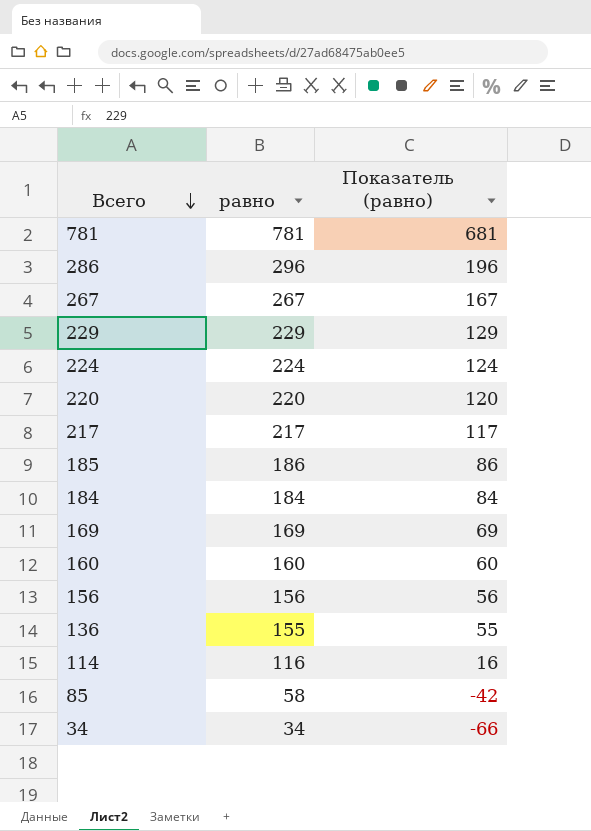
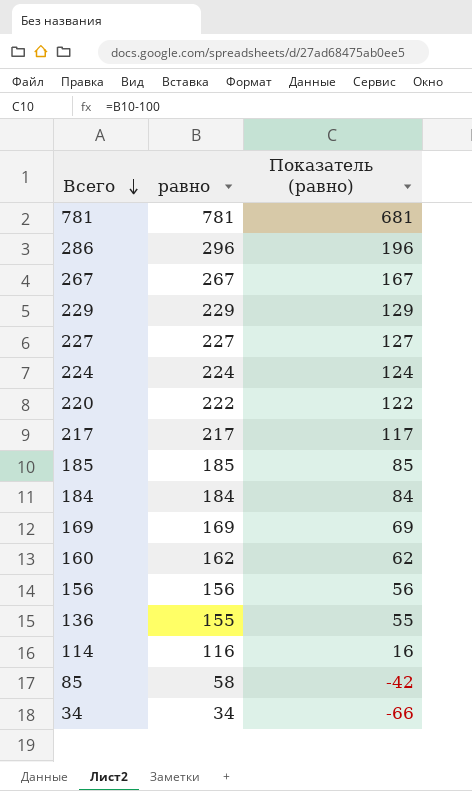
row 227: none -> 227 | 127
220 | равно: 220 -> 222
220 | Показатель (равно): 120 -> 122
185 | равно: 186 -> 185
185 | Показатель (равно): 86 -> 85
160 | равно: 160 -> 162
160 | Показатель (равно): 60 -> 62

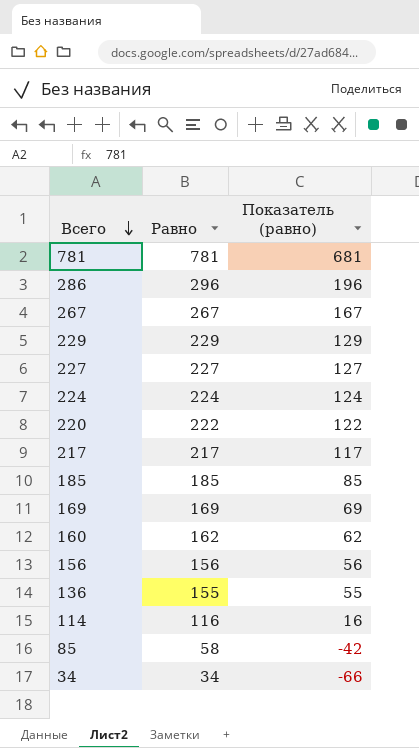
column name: равно -> Равно
row 184: 184 | 84 -> none

